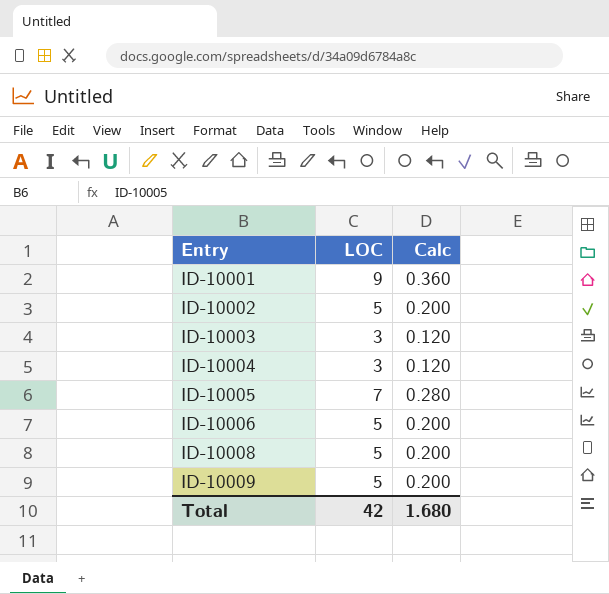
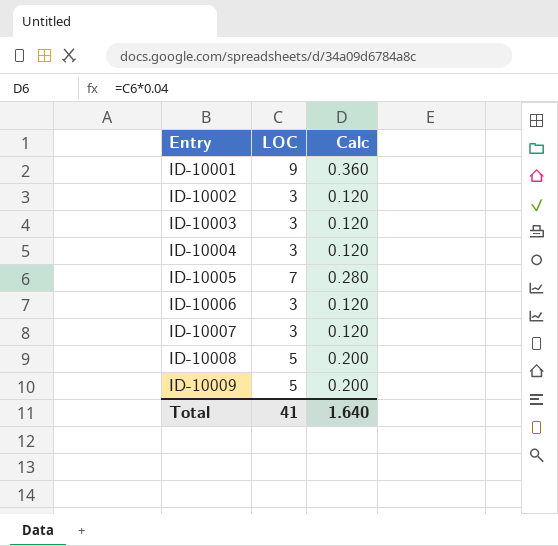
ID-10002 | LOC: 5 -> 3
ID-10002 | Calc: 0.200 -> 0.120
ID-10006 | LOC: 5 -> 3
ID-10006 | Calc: 0.200 -> 0.120
row ID-10007: none -> 3 | 0.120
Total | LOC: 42 -> 41
Total | Calc: 1.680 -> 1.640

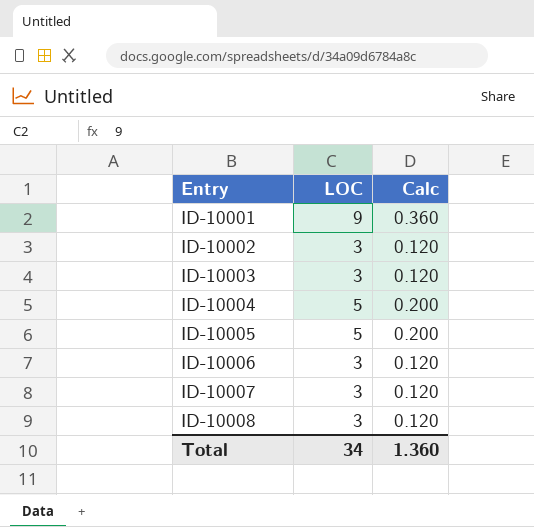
row ID-10009: 5 | 0.200 -> none
ID-10004 | LOC: 3 -> 5
ID-10004 | Calc: 0.120 -> 0.200
ID-10005 | LOC: 7 -> 5
ID-10005 | Calc: 0.280 -> 0.200
ID-10008 | LOC: 5 -> 3
ID-10008 | Calc: 0.200 -> 0.120
Total | LOC: 41 -> 34
Total | Calc: 1.640 -> 1.360

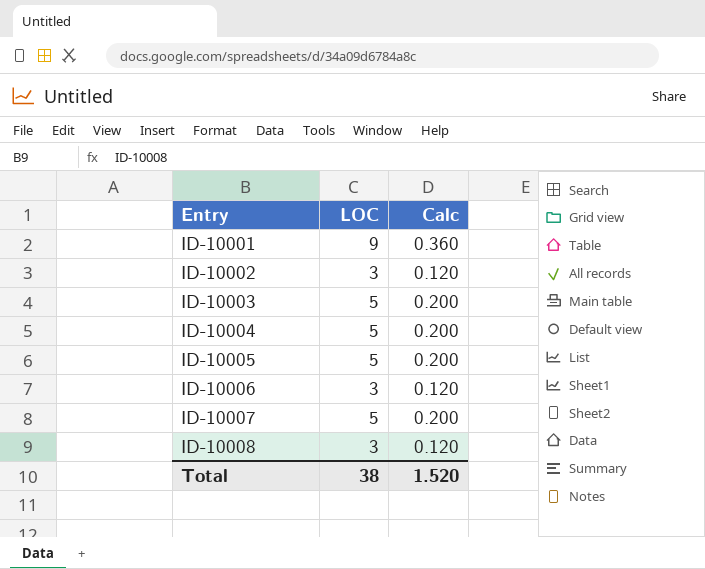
ID-10003 | LOC: 3 -> 5
ID-10003 | Calc: 0.120 -> 0.200
ID-10007 | LOC: 3 -> 5
ID-10007 | Calc: 0.120 -> 0.200
Total | LOC: 34 -> 38
Total | Calc: 1.360 -> 1.520

